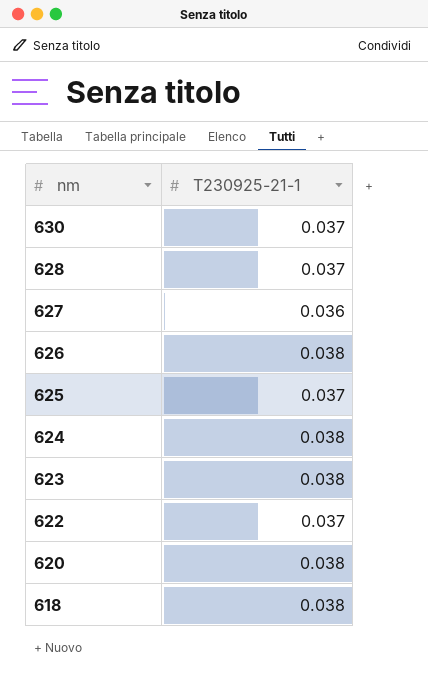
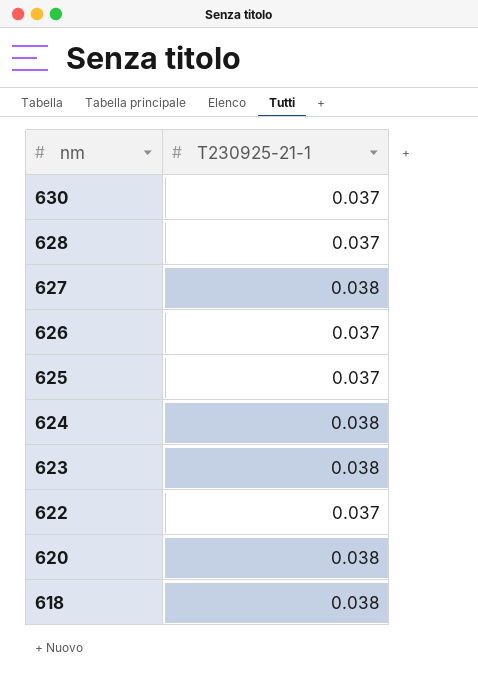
627 | T230925-21-1: 0.036 -> 0.038
626 | T230925-21-1: 0.038 -> 0.037

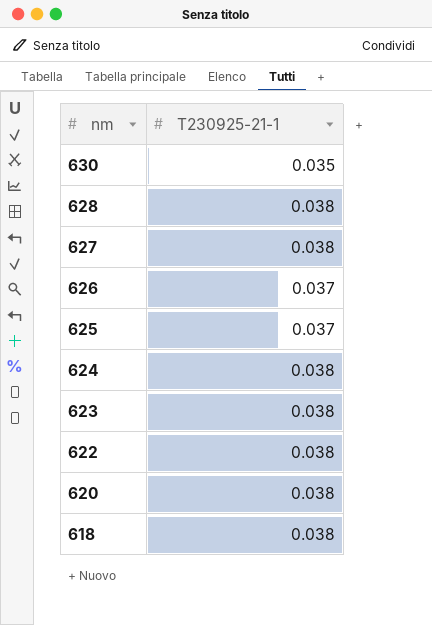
630 | T230925-21-1: 0.037 -> 0.035
628 | T230925-21-1: 0.037 -> 0.038
622 | T230925-21-1: 0.037 -> 0.038

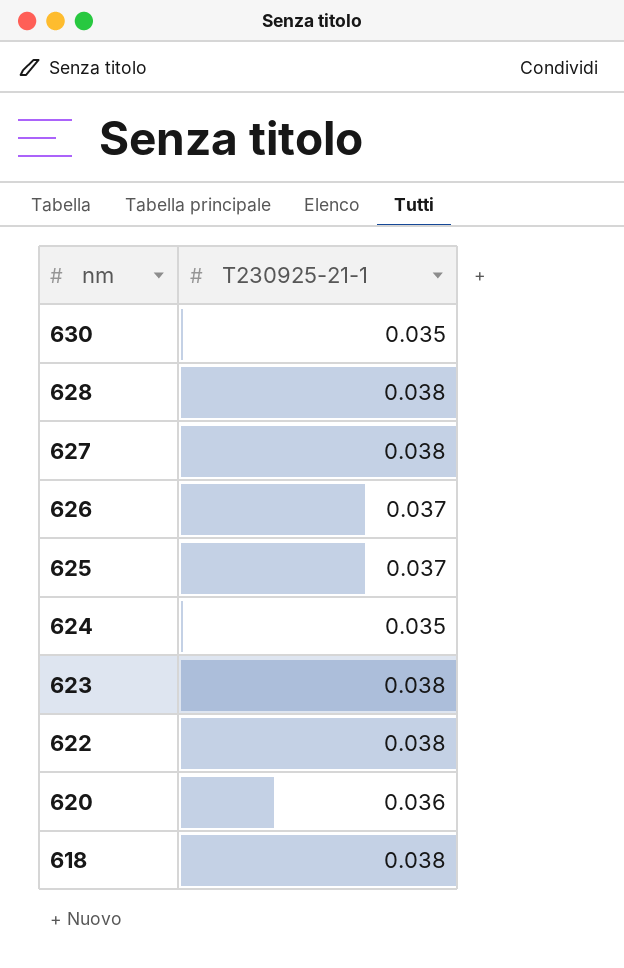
624 | T230925-21-1: 0.038 -> 0.035
620 | T230925-21-1: 0.038 -> 0.036

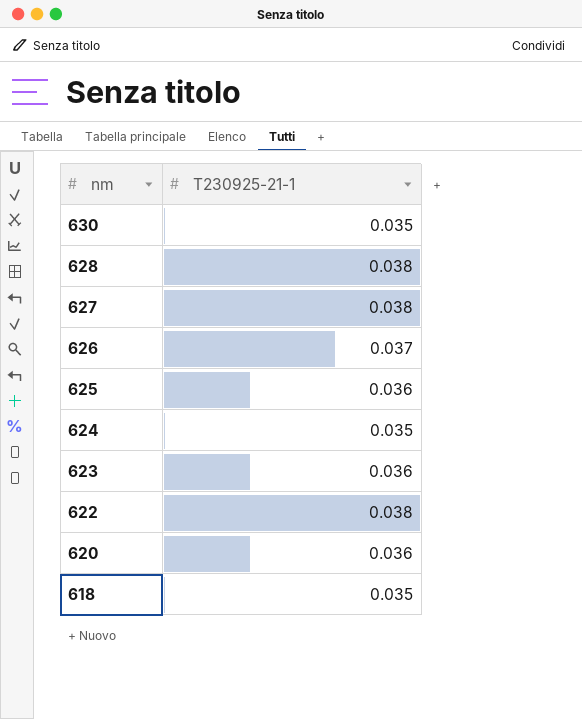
625 | T230925-21-1: 0.037 -> 0.036
623 | T230925-21-1: 0.038 -> 0.036
618 | T230925-21-1: 0.038 -> 0.035

